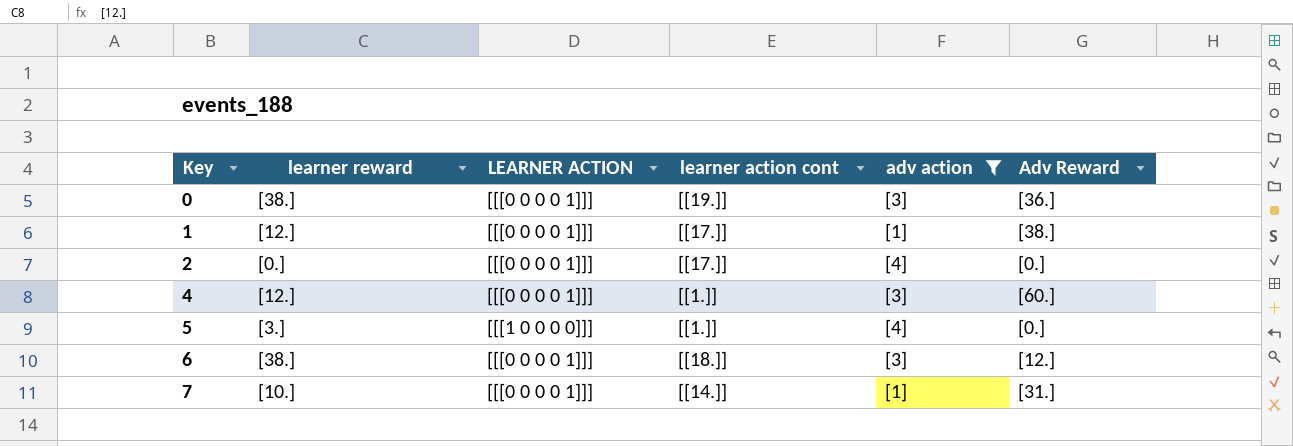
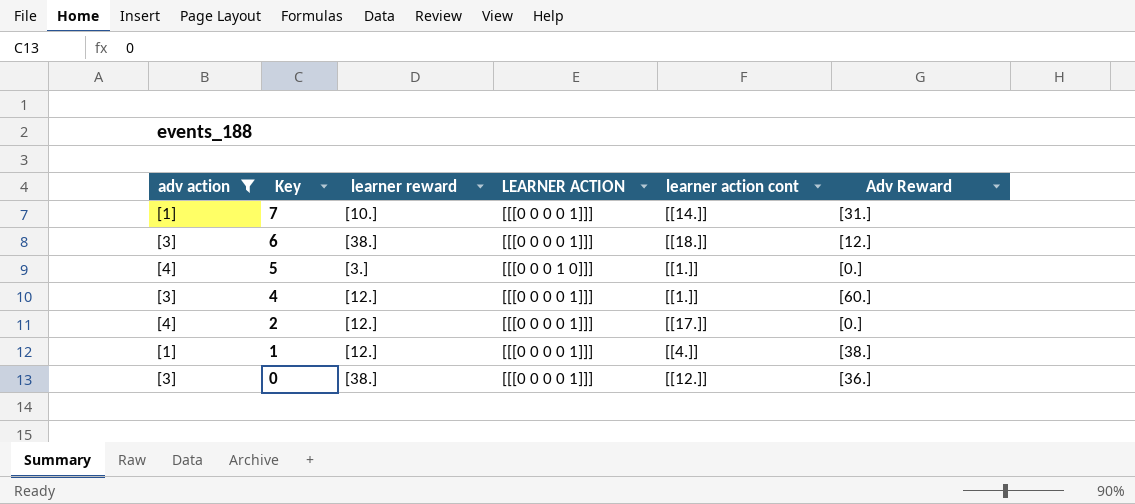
row order: Key ascending -> Key descending
column adv action | position: 5 -> 1
5 | LEARNER ACTION: [[[1 0 0 0 0]]] -> [[[0 0 0 1 0]]]
2 | learner reward: [0.] -> [12.]
1 | learner action cont: [[17.]] -> [[4.]]
0 | learner action cont: [[19.]] -> [[12.]]

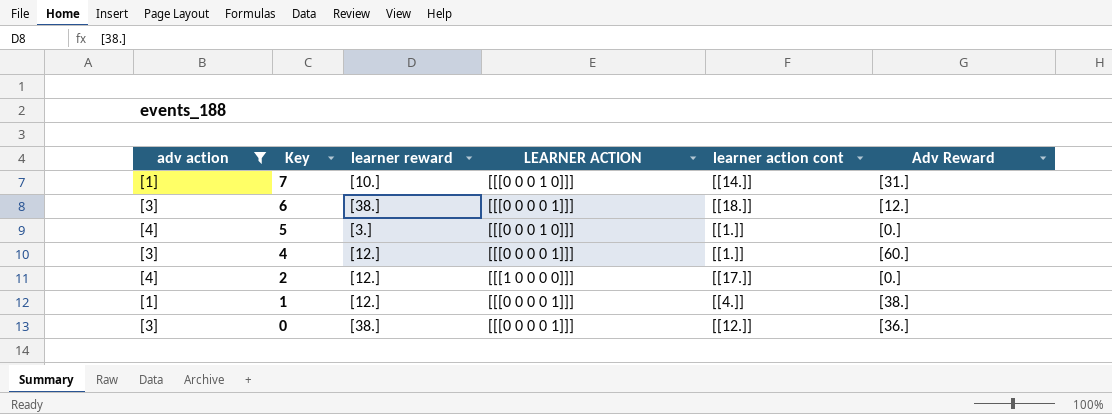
7 | LEARNER ACTION: [[[0 0 0 0 1]]] -> [[[0 0 0 1 0]]]
2 | LEARNER ACTION: [[[0 0 0 0 1]]] -> [[[1 0 0 0 0]]]

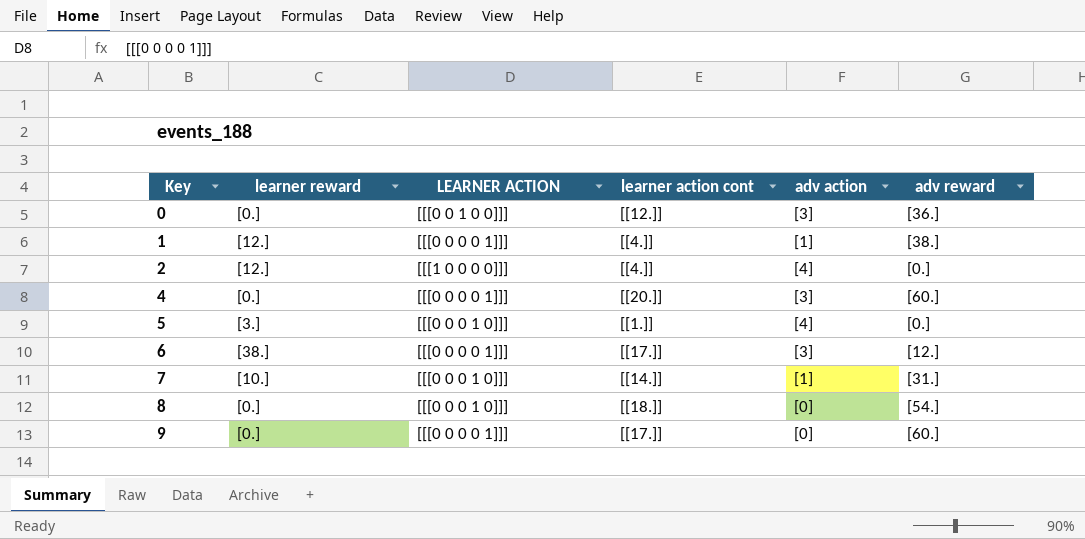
filter: adv action != [0] -> none
row order: Key descending -> Key ascending
column adv action | position: 1 -> 5
column name: Adv Reward -> adv reward
0 | learner reward: [38.] -> [0.]
0 | LEARNER ACTION: [[[0 0 0 0 1]]] -> [[[0 0 1 0 0]]]
2 | learner action cont: [[17.]] -> [[4.]]
4 | learner reward: [12.] -> [0.]
4 | learner action cont: [[1.]] -> [[20.]]
6 | learner action cont: [[18.]] -> [[17.]]

